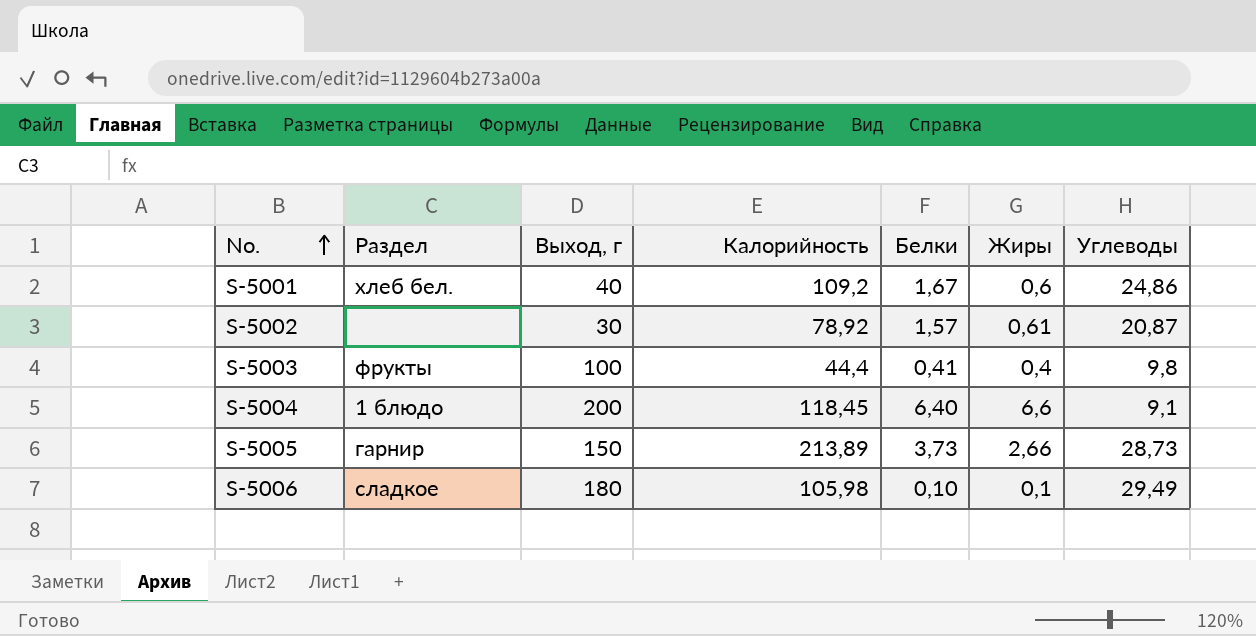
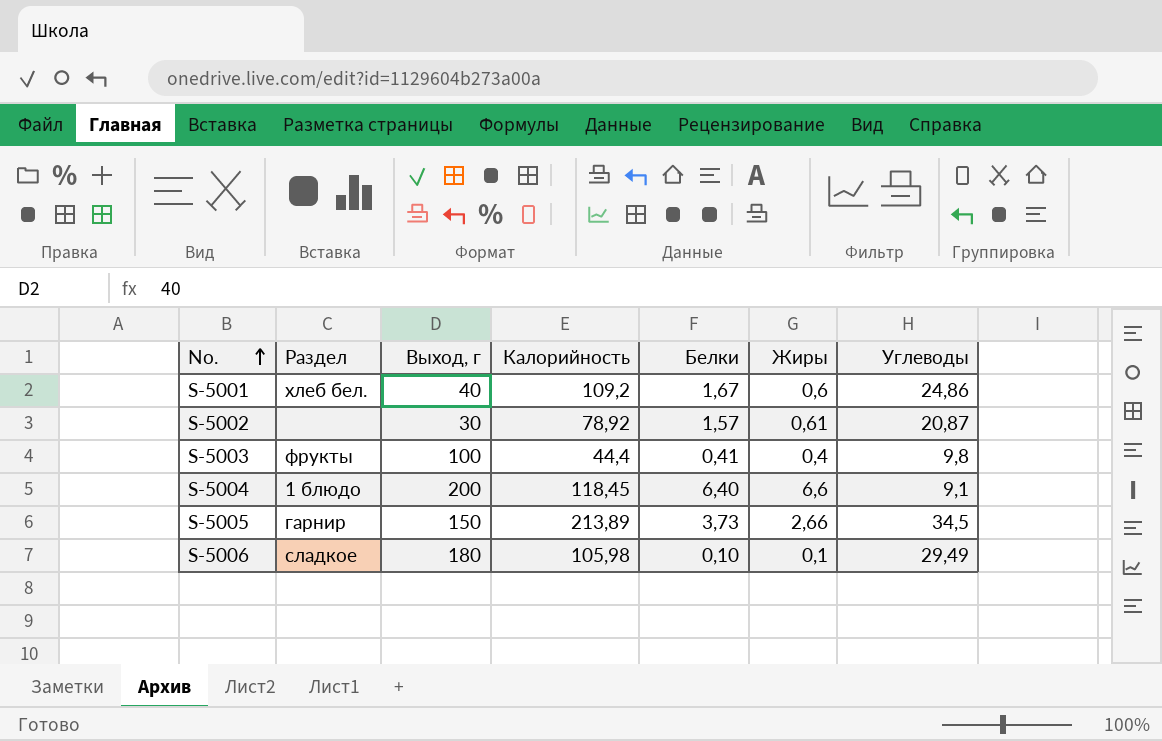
S-5005 | Углеводы: 28,73 -> 34,5

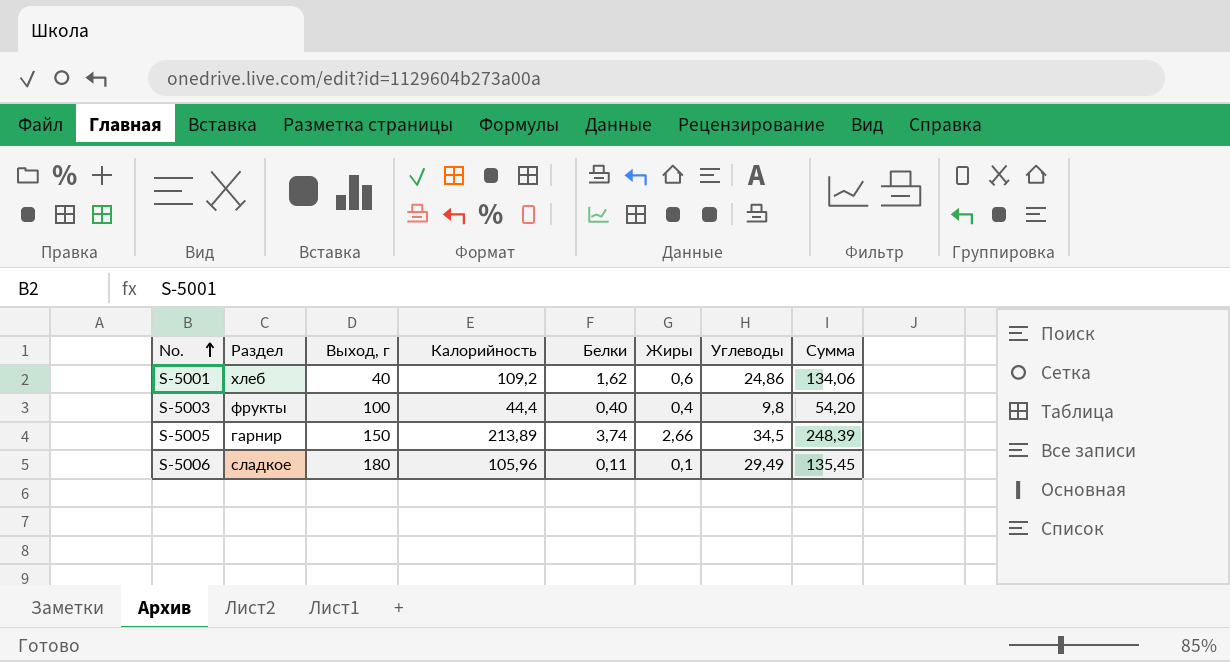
column Сумма | formula: none -> [Калорийность] + [Углеводы]
row S-5002: none | 30 | 78,92 | 1,57 | 0,61 | 20,87 -> none
row S-5004: 1 блюдо | 200 | 118,45 | 6,40 | 6,6 | 9,1 -> none
S-5001 | Раздел: хлеб бел. -> хлеб
S-5001 | Белки: 1,67 -> 1,62
S-5003 | Белки: 0,41 -> 0,40
S-5005 | Белки: 3,73 -> 3,74
S-5006 | Калорийность: 105,98 -> 105,96
S-5006 | Белки: 0,10 -> 0,11

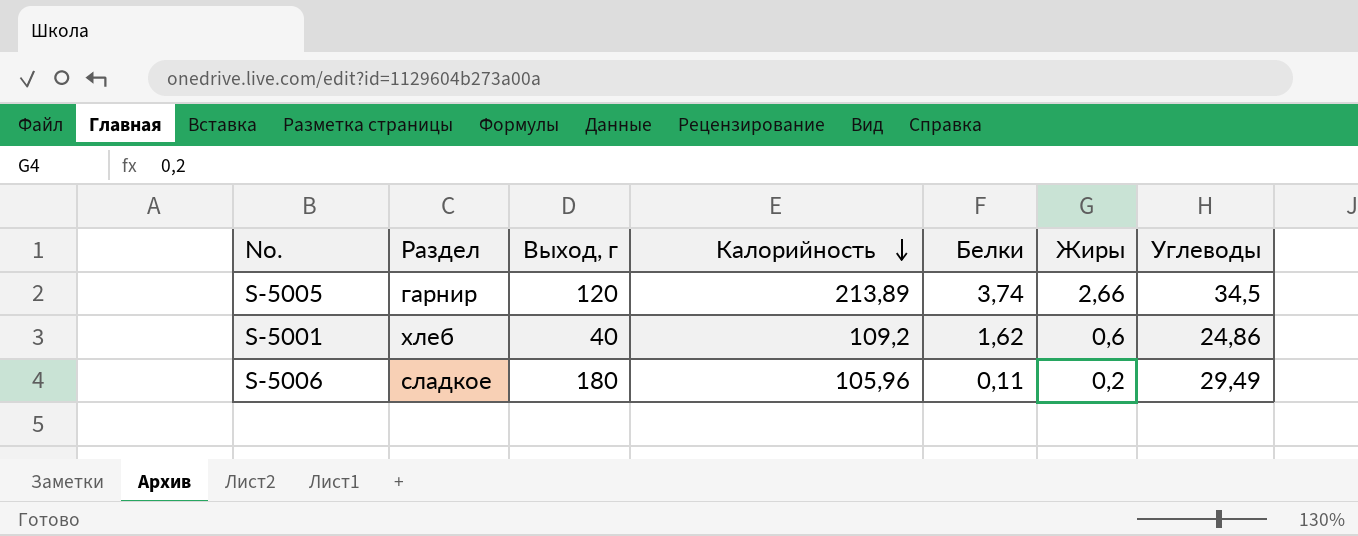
row order: No. ascending -> Калорийность descending
column Сумма | formula: [Калорийность] + [Углеводы] -> none
row S-5003: фрукты | 100 | 44,4 | 0,40 | 0,4 | 9,8 | 54,20 -> none
S-5005 | Выход, г: 150 -> 120
S-5006 | Жиры: 0,1 -> 0,2

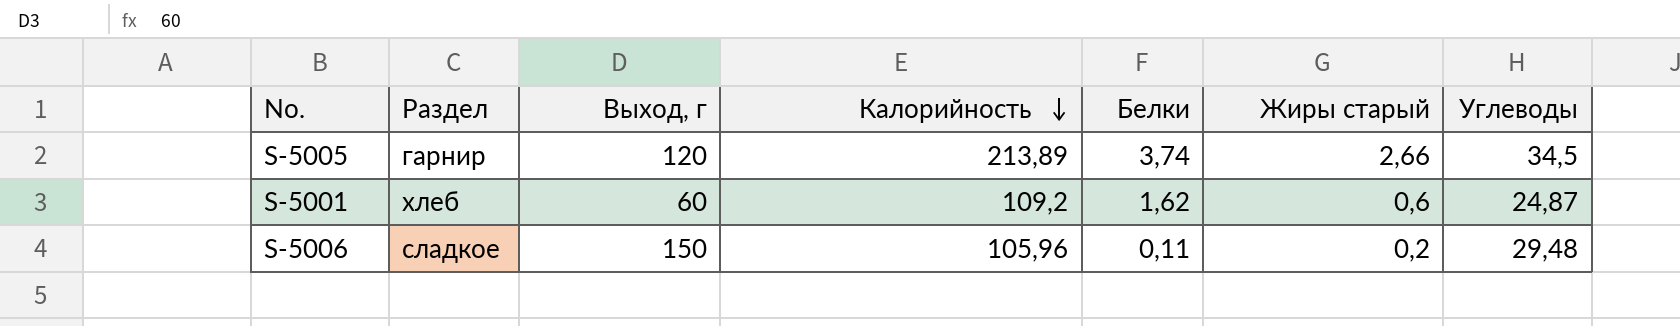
column name: Жиры -> Жиры старый
S-5001 | Выход, г: 40 -> 60
S-5001 | Углеводы: 24,86 -> 24,87
S-5006 | Выход, г: 180 -> 150
S-5006 | Углеводы: 29,49 -> 29,48

